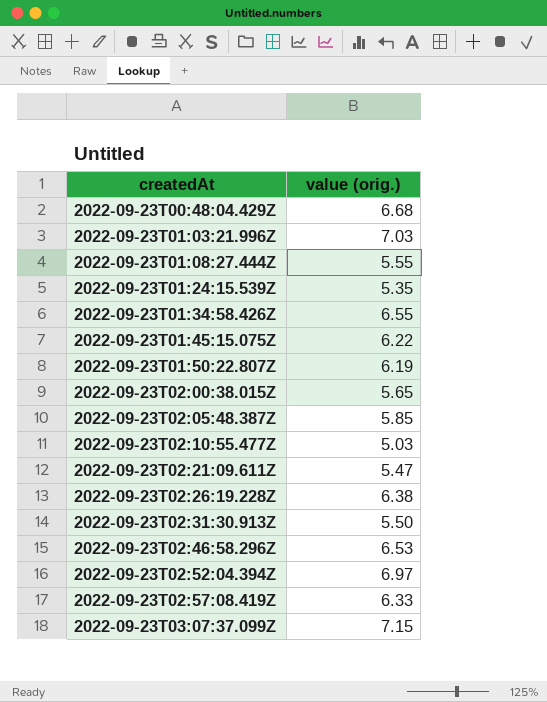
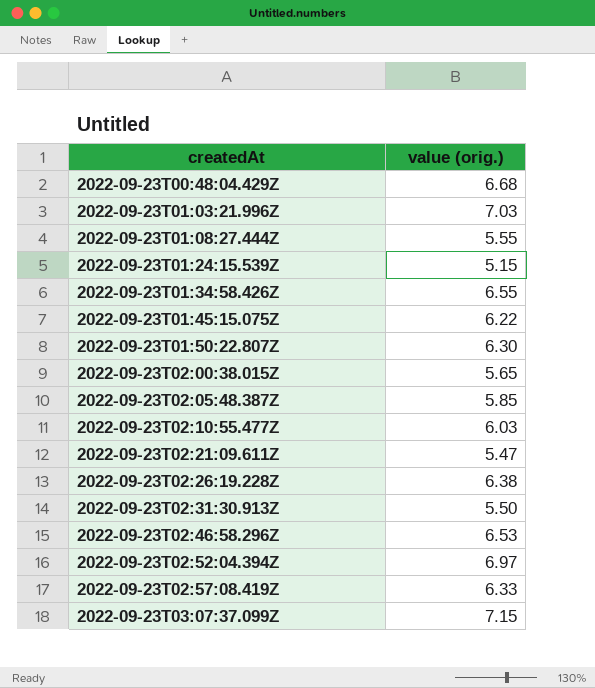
2022-09-23T01:24:15.539Z | value (orig.): 5.35 -> 5.15
2022-09-23T01:50:22.807Z | value (orig.): 6.19 -> 6.30
2022-09-23T02:10:55.477Z | value (orig.): 5.03 -> 6.03

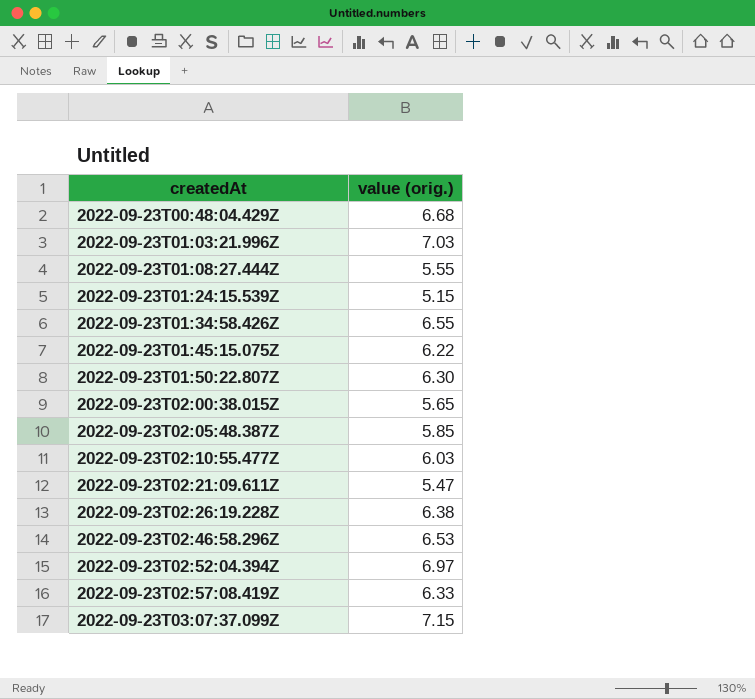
row 2022-09-23T02:31:30.913Z: 5.50 -> none

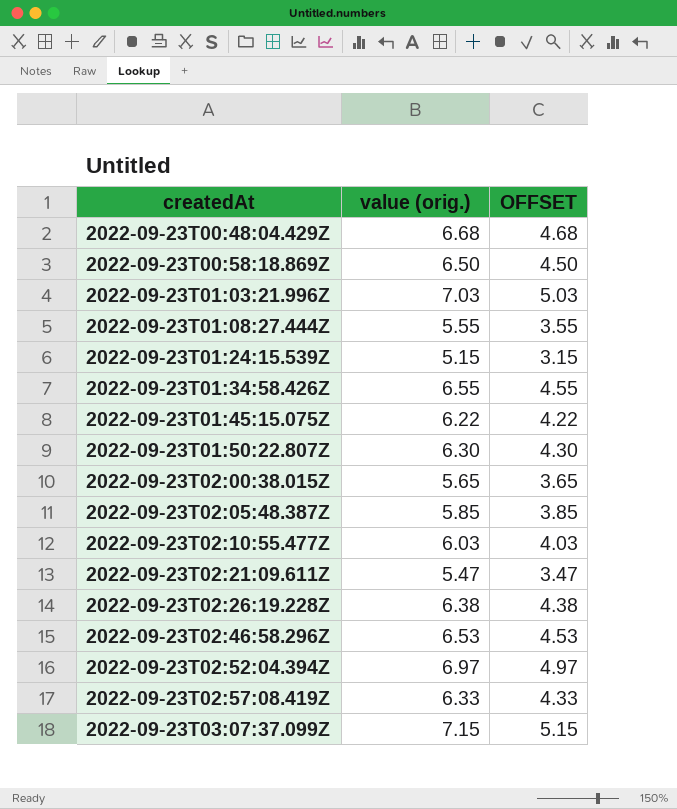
column OFFSET | formula: none -> [value (orig.)] - 2
row 2022-09-23T00:58:18.869Z: none -> 6.50 | 4.50

